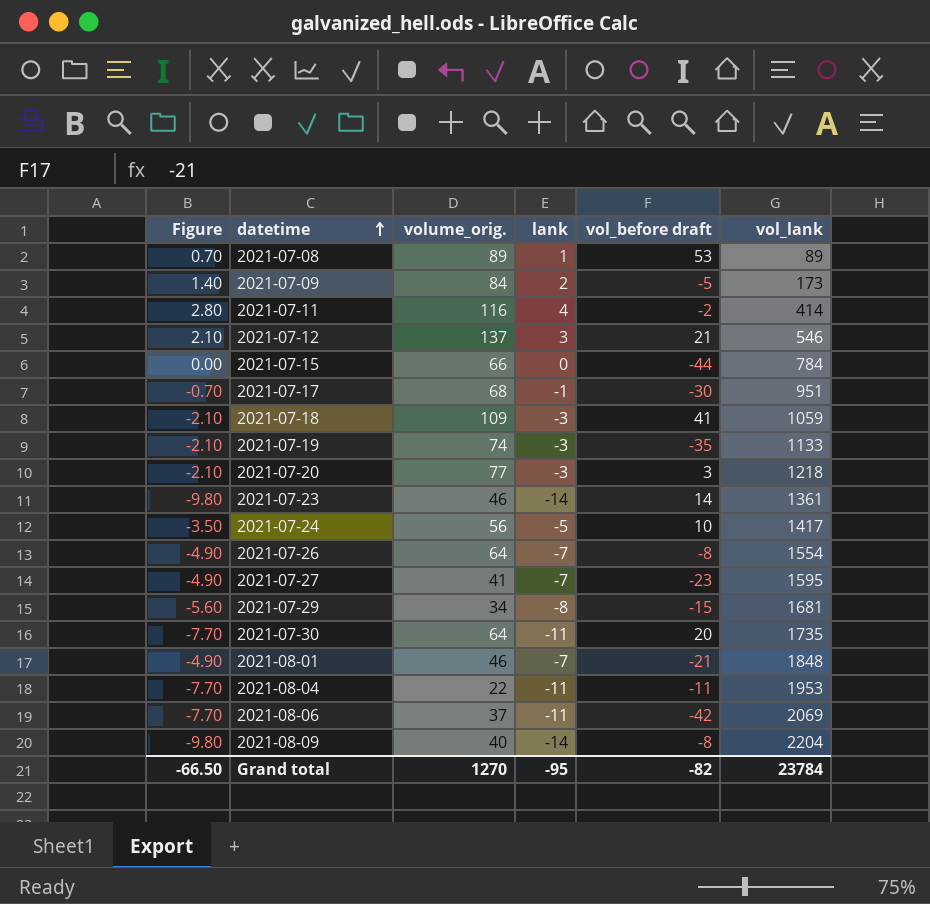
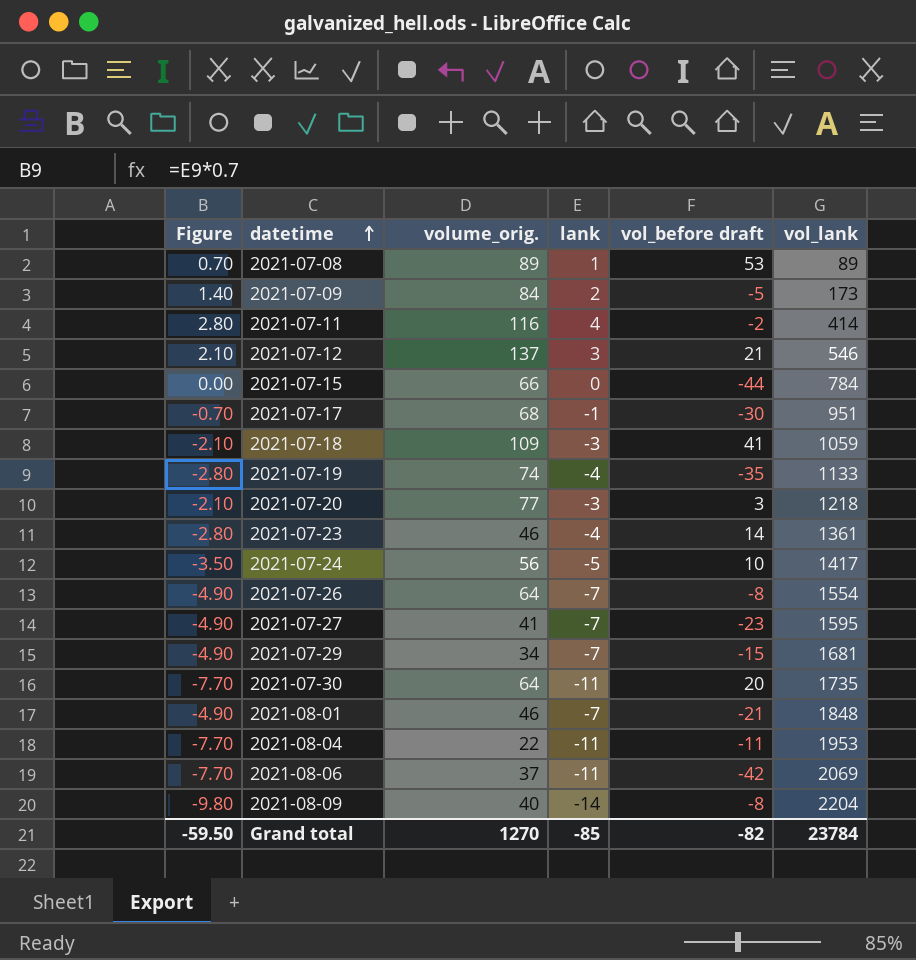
2021-07-19 | Figure: -2.10 -> -2.80
2021-07-19 | lank: -3 -> -4
2021-07-23 | Figure: -9.80 -> -2.80
2021-07-23 | lank: -14 -> -4
2021-07-29 | Figure: -5.60 -> -4.90
2021-07-29 | lank: -8 -> -7
Grand total | Figure: -66.50 -> -59.50
Grand total | lank: -95 -> -85

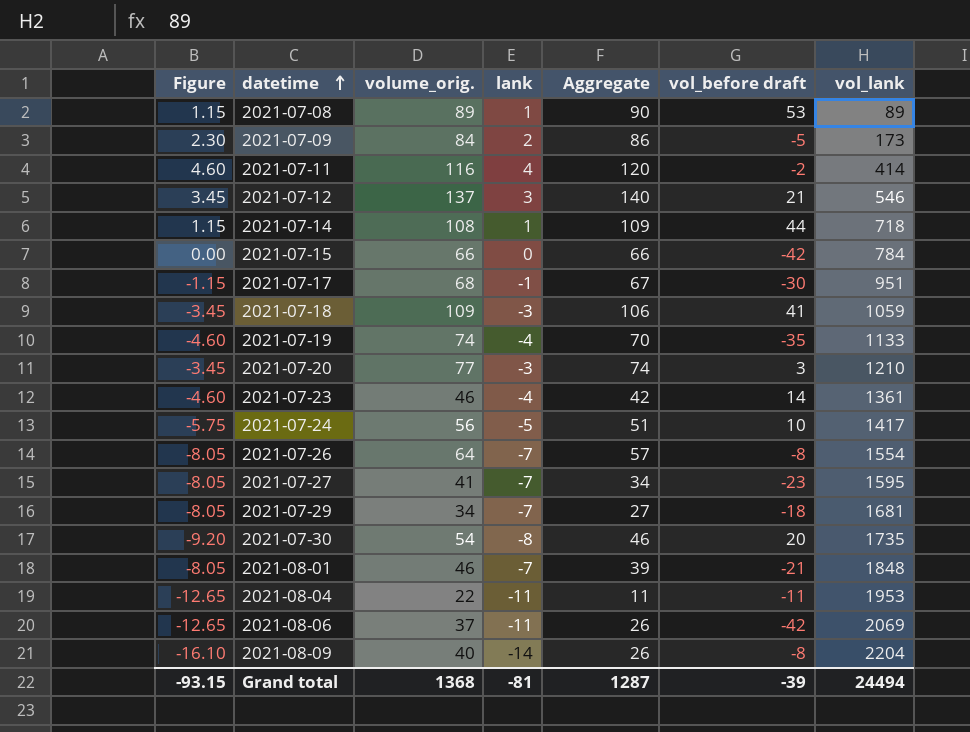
column Figure | formula: [lank] * 0.7 -> [lank] * 1.15
column Aggregate | formula: none -> [volume_orig.] + [lank]
row 2021-07-14: none -> 1.15 | 108 | 1 | 109 | 44 | 718
2021-07-15 | vol_before draft: -44 -> -42
2021-07-20 | vol_lank: 1218 -> 1210
2021-07-29 | vol_before draft: -15 -> -18
2021-07-30 | volume_orig.: 64 -> 54
2021-07-30 | lank: -11 -> -8
Grand total | Figure: -59.50 -> -93.15
Grand total | volume_orig.: 1270 -> 1368
Grand total | lank: -85 -> -81
Grand total | vol_before draft: -82 -> -39
Grand total | vol_lank: 23784 -> 24494

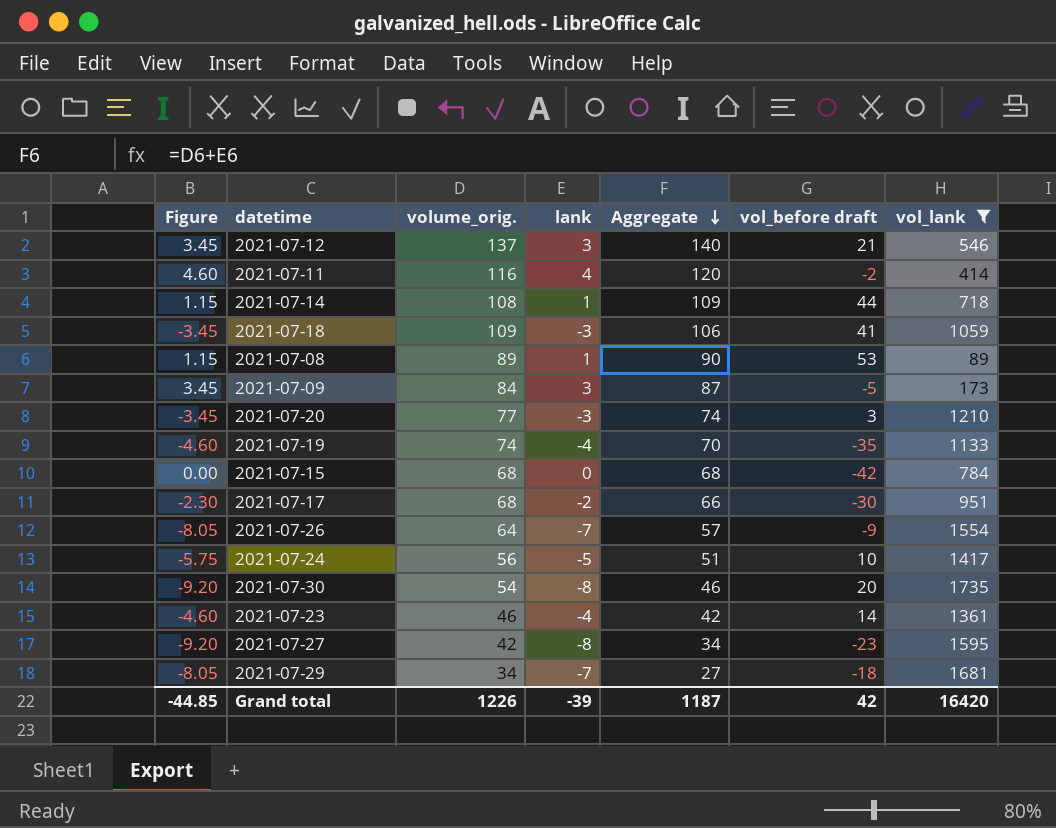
filter: none -> vol_lank <= 1735
row order: datetime ascending -> Aggregate descending
2021-07-09 | Figure: 2.30 -> 3.45
2021-07-09 | lank: 2 -> 3
2021-07-09 | Aggregate: 86 -> 87
2021-07-15 | volume_orig.: 66 -> 68
2021-07-15 | Aggregate: 66 -> 68
2021-07-17 | Figure: -1.15 -> -2.30
2021-07-17 | lank: -1 -> -2
2021-07-17 | Aggregate: 67 -> 66
2021-07-26 | vol_before draft: -8 -> -9
2021-07-27 | Figure: -8.05 -> -9.20
2021-07-27 | volume_orig.: 41 -> 42
2021-07-27 | lank: -7 -> -8
Grand total | Figure: -93.15 -> -44.85
Grand total | volume_orig.: 1368 -> 1226
Grand total | lank: -81 -> -39
Grand total | Aggregate: 1287 -> 1187
Grand total | vol_before draft: -39 -> 42
Grand total | vol_lank: 24494 -> 16420

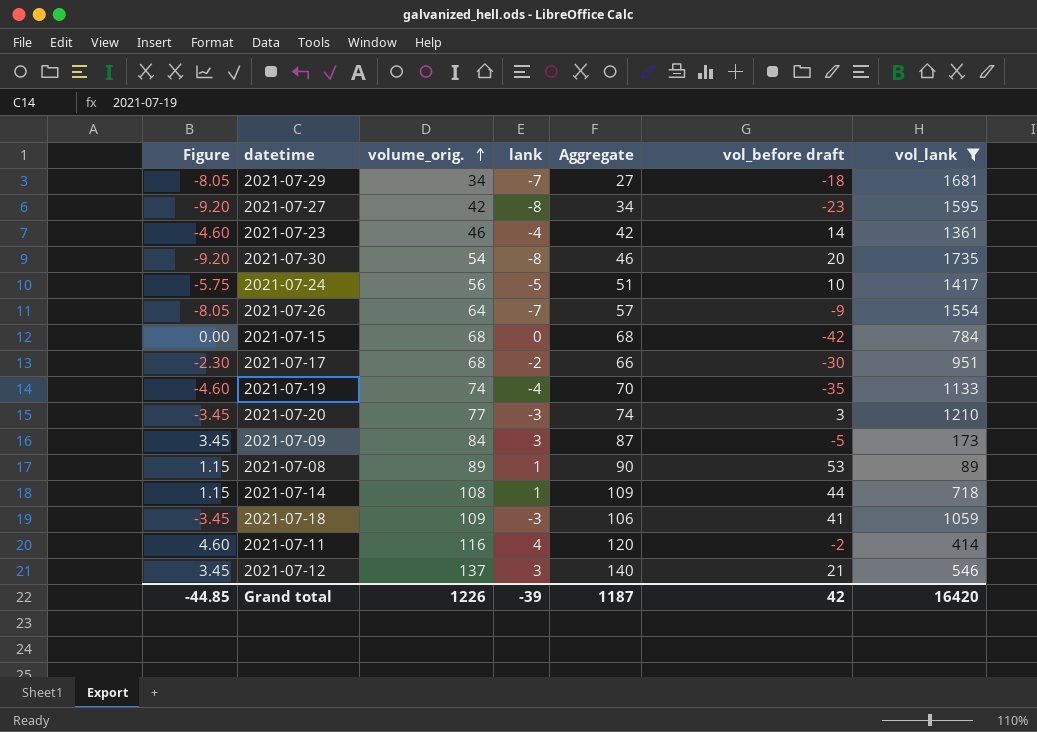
row order: Aggregate descending -> volume_orig. ascending

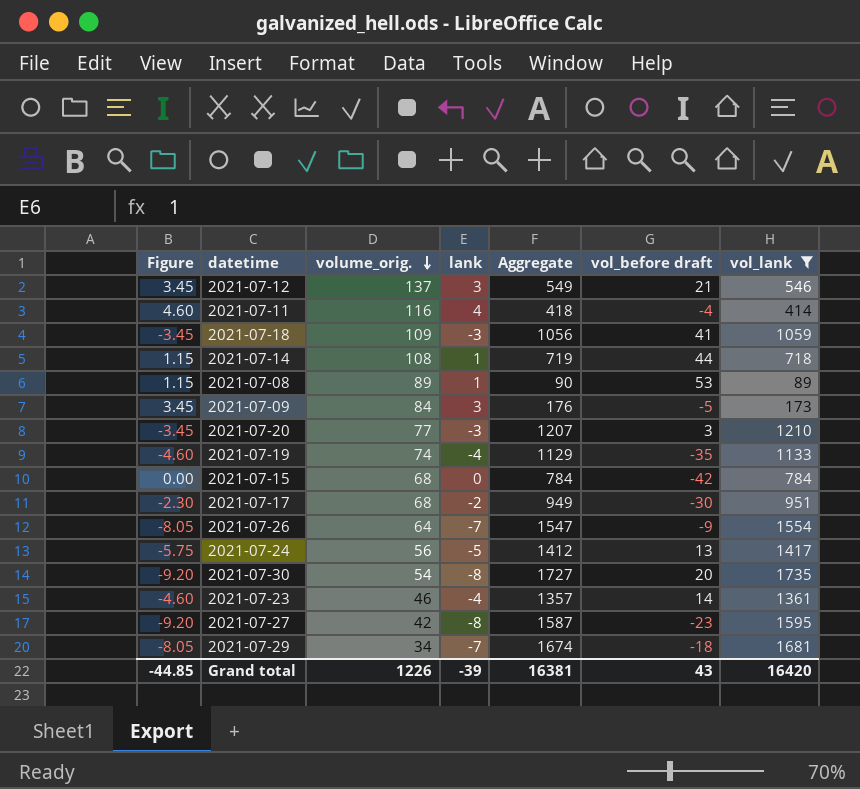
row order: volume_orig. ascending -> volume_orig. descending
column Aggregate | formula: [volume_orig.] + [lank] -> [lank] + [vol_lank]
2021-07-11 | vol_before draft: -2 -> -4
2021-07-24 | vol_before draft: 10 -> 13
Grand total | Aggregate: 1187 -> 16381
Grand total | vol_before draft: 42 -> 43

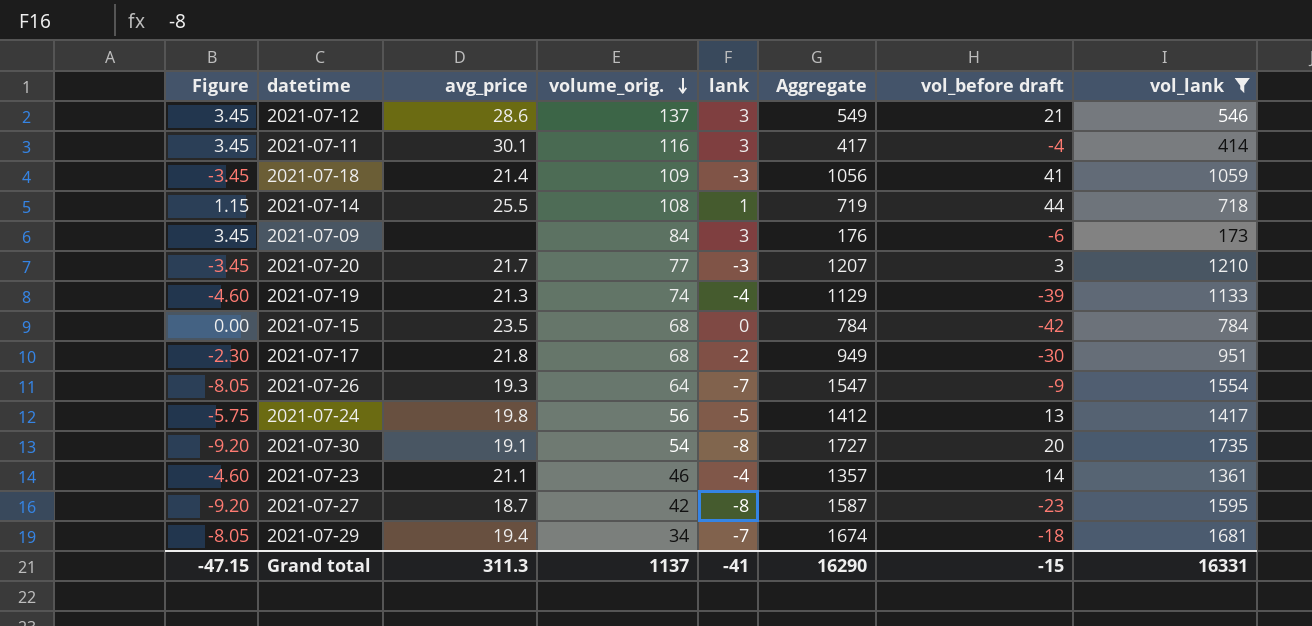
column avg_price | position: none -> 3
row 2021-07-08: 1.15 | 89 | 1 | 90 | 53 | 89 -> none
2021-07-11 | Figure: 4.60 -> 3.45
2021-07-11 | lank: 4 -> 3
2021-07-11 | Aggregate: 418 -> 417
2021-07-09 | vol_before draft: -5 -> -6
2021-07-19 | vol_before draft: -35 -> -39
Grand total | Figure: -44.85 -> -47.15
Grand total | volume_orig.: 1226 -> 1137
Grand total | lank: -39 -> -41
Grand total | Aggregate: 16381 -> 16290
Grand total | vol_before draft: 43 -> -15
Grand total | vol_lank: 16420 -> 16331

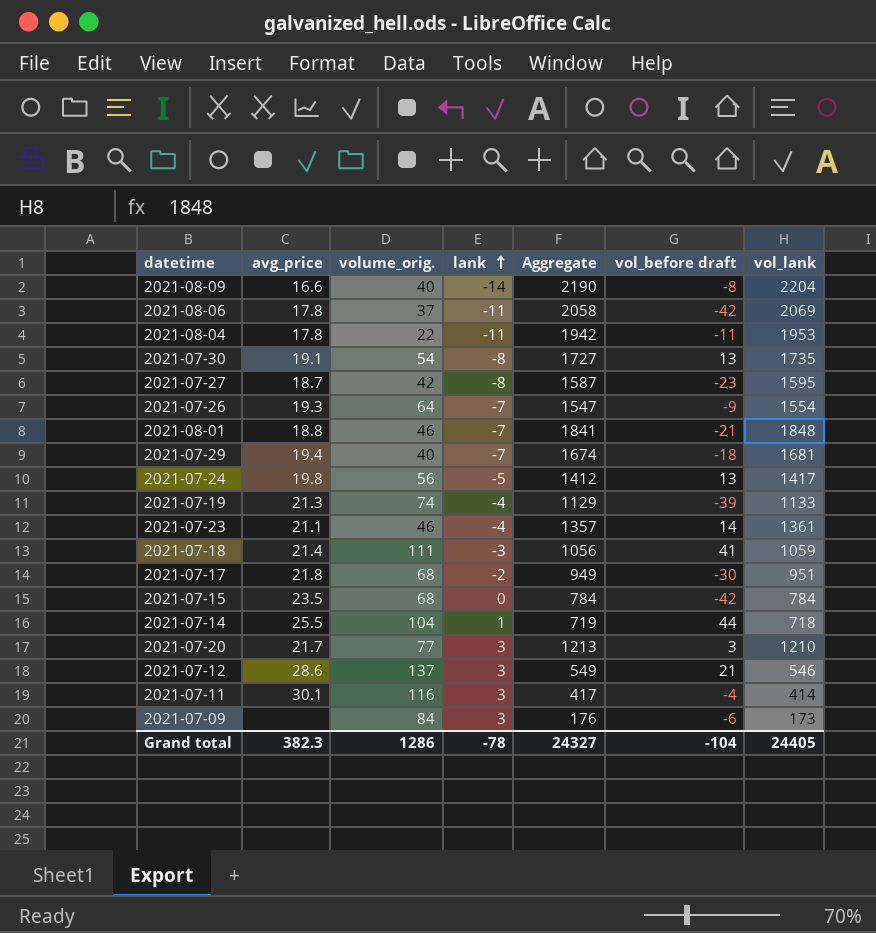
filter: vol_lank <= 1735 -> none
row order: volume_orig. descending -> lank ascending
column Figure | formula: [lank] * 1.15 -> none
2021-07-30 | vol_before draft: 20 -> 13
2021-07-29 | volume_orig.: 34 -> 40
2021-07-18 | volume_orig.: 109 -> 111
2021-07-14 | volume_orig.: 108 -> 104
2021-07-20 | lank: -3 -> 3
2021-07-20 | Aggregate: 1207 -> 1213
Grand total | avg_price: 311.3 -> 382.3
Grand total | volume_orig.: 1137 -> 1286
Grand total | lank: -41 -> -78
Grand total | Aggregate: 16290 -> 24327
Grand total | vol_before draft: -15 -> -104
Grand total | vol_lank: 16331 -> 24405

